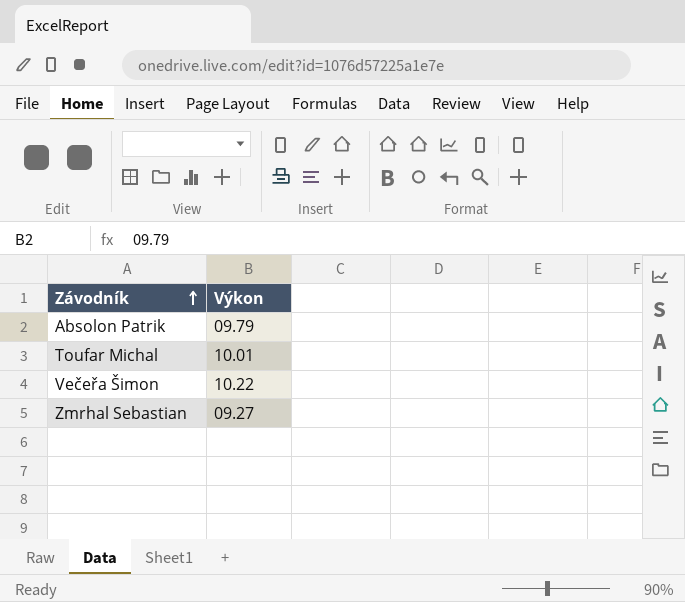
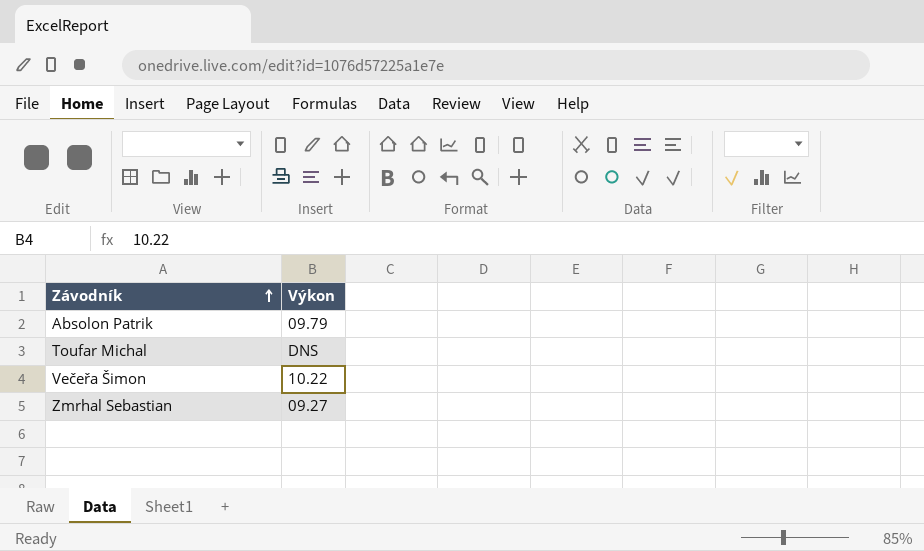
Toufar Michal | Výkon: 10.01 -> DNS

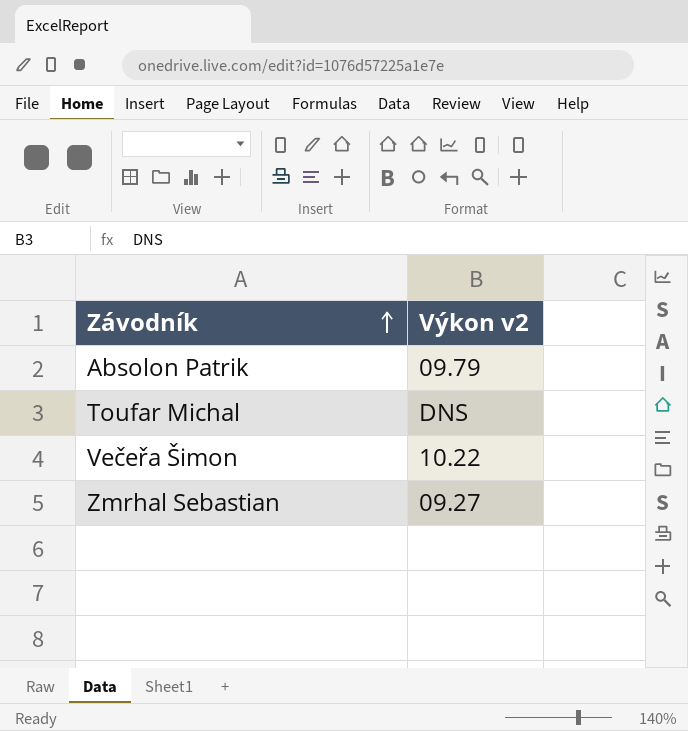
column name: Výkon -> Výkon v2

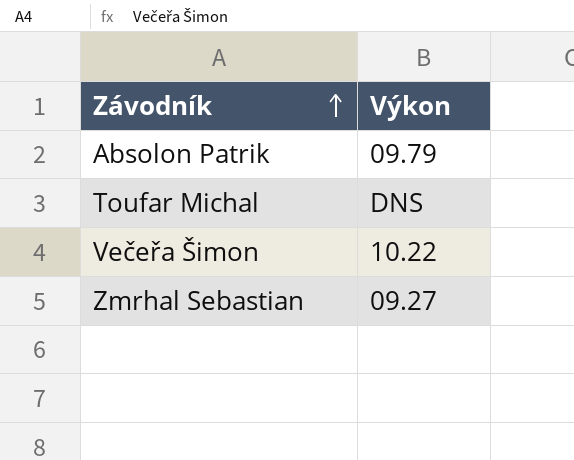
column name: Výkon v2 -> Výkon

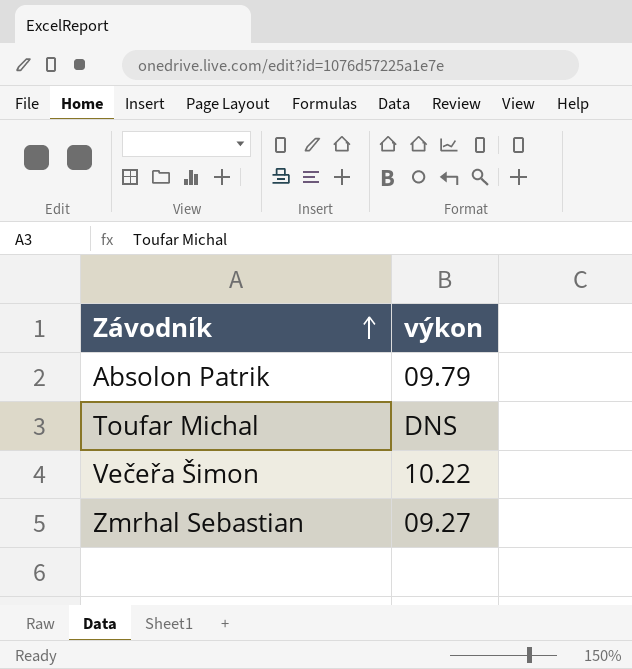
column name: Výkon -> výkon

